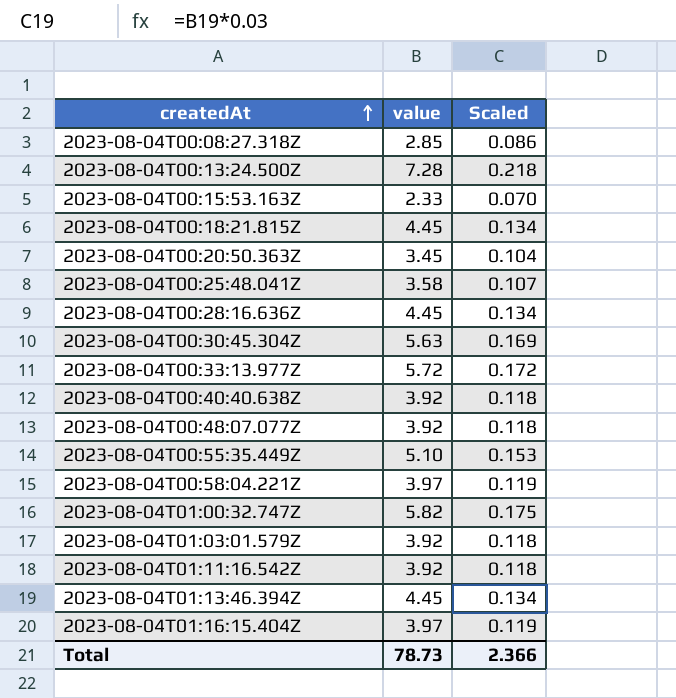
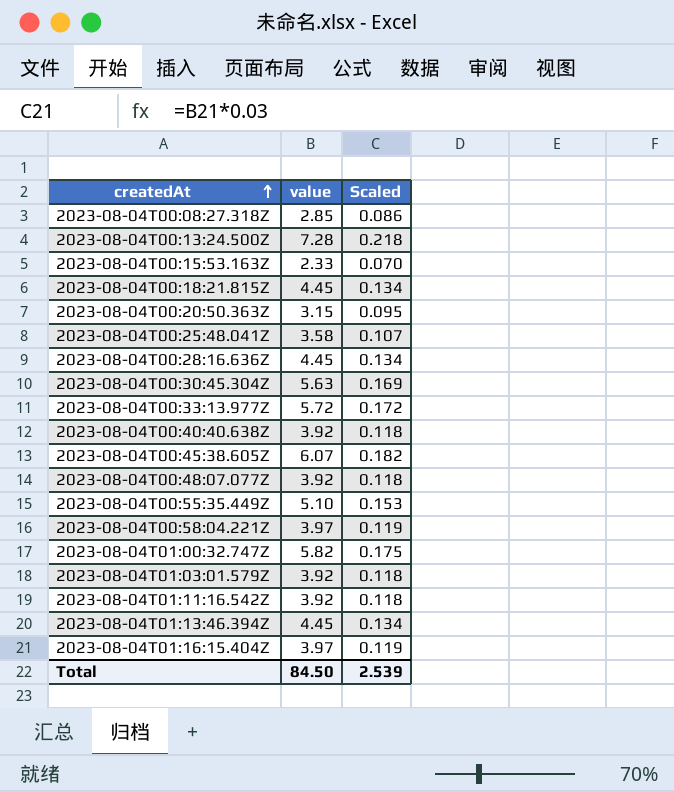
2023-08-04T00:20:50.363Z | value: 3.45 -> 3.15
2023-08-04T00:20:50.363Z | Scaled: 0.104 -> 0.095
row 2023-08-04T00:45:38.605Z: none -> 6.07 | 0.182
Total | value: 78.73 -> 84.50
Total | Scaled: 2.366 -> 2.539

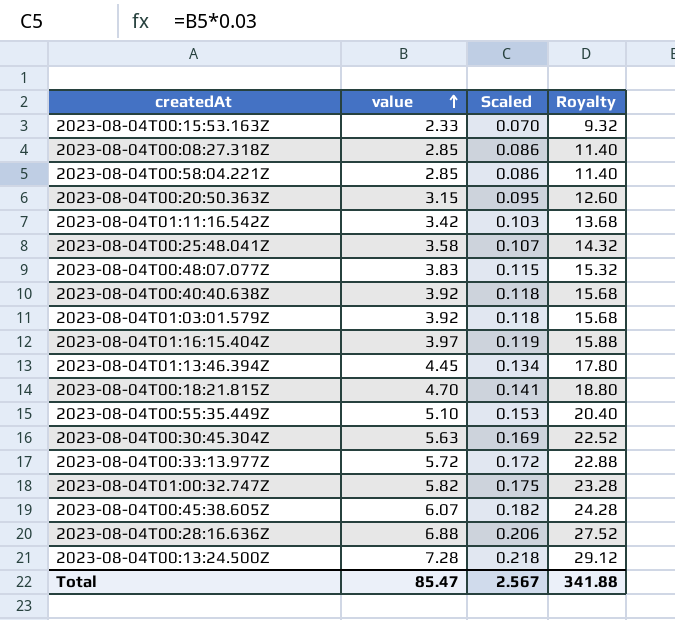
row order: createdAt ascending -> value ascending
column Royalty | formula: none -> [value] * 4
2023-08-04T00:58:04.221Z | value: 3.97 -> 2.85
2023-08-04T00:58:04.221Z | Scaled: 0.119 -> 0.086
2023-08-04T01:11:16.542Z | value: 3.92 -> 3.42
2023-08-04T01:11:16.542Z | Scaled: 0.118 -> 0.103
2023-08-04T00:48:07.077Z | value: 3.92 -> 3.83
2023-08-04T00:48:07.077Z | Scaled: 0.118 -> 0.115
2023-08-04T00:18:21.815Z | value: 4.45 -> 4.70
2023-08-04T00:18:21.815Z | Scaled: 0.134 -> 0.141
2023-08-04T00:28:16.636Z | value: 4.45 -> 6.88
2023-08-04T00:28:16.636Z | Scaled: 0.134 -> 0.206
Total | value: 84.50 -> 85.47
Total | Scaled: 2.539 -> 2.567

